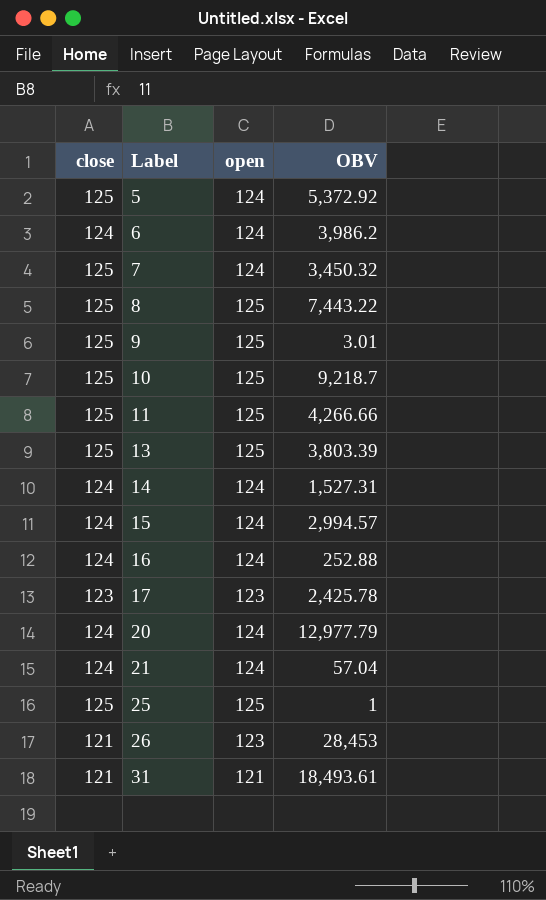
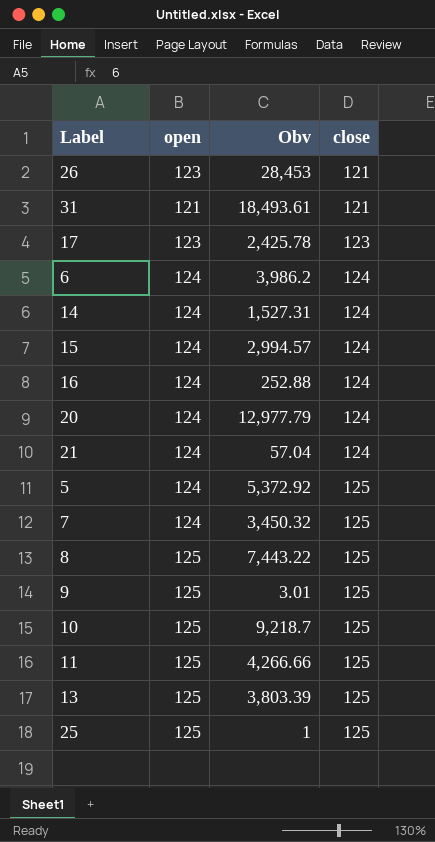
row order: Label ascending -> close ascending
column name: OBV -> Obv
column close | position: 1 -> 4

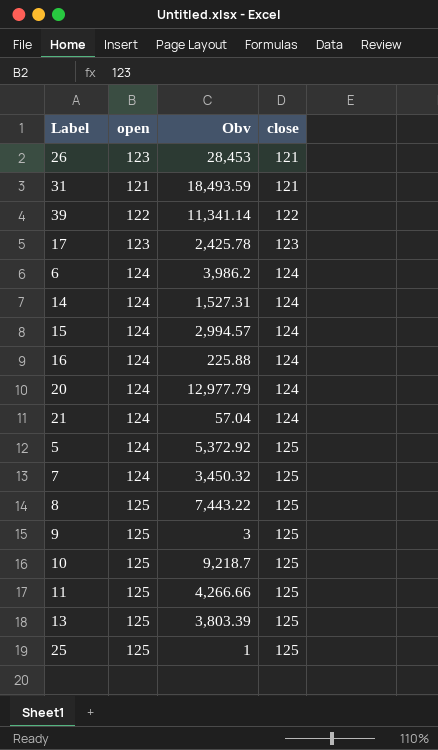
31 | Obv: 18,493.61 -> 18,493.59
row 39: none -> 122 | 11,341.14 | 122
16 | Obv: 252.88 -> 225.88
9 | Obv: 3.01 -> 3

